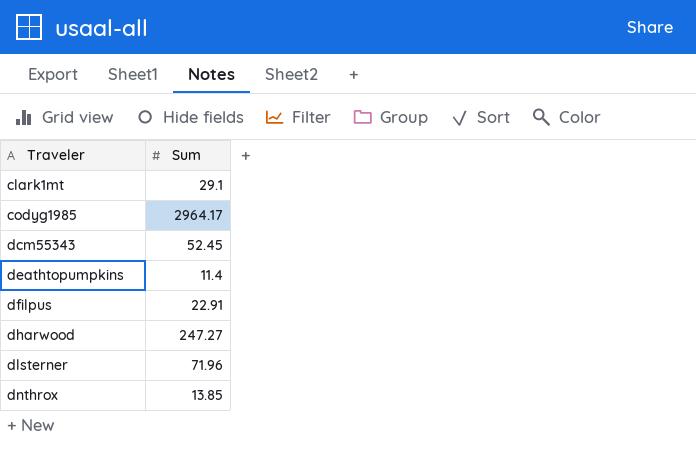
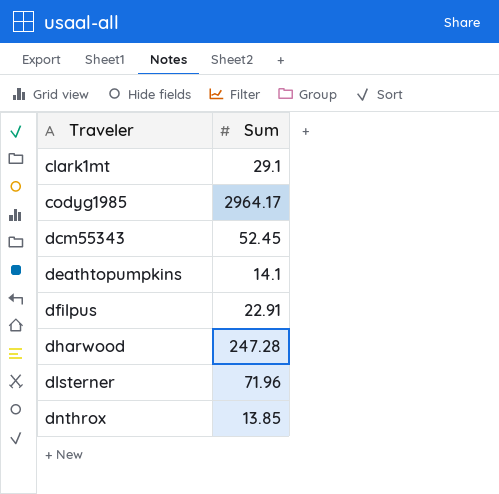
deathtopumpkins | Sum: 11.4 -> 14.1
dharwood | Sum: 247.27 -> 247.28

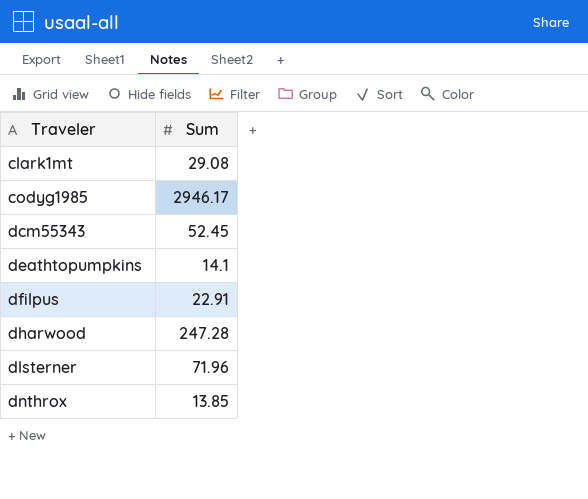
clark1mt | Sum: 29.1 -> 29.08
codyg1985 | Sum: 2964.17 -> 2946.17

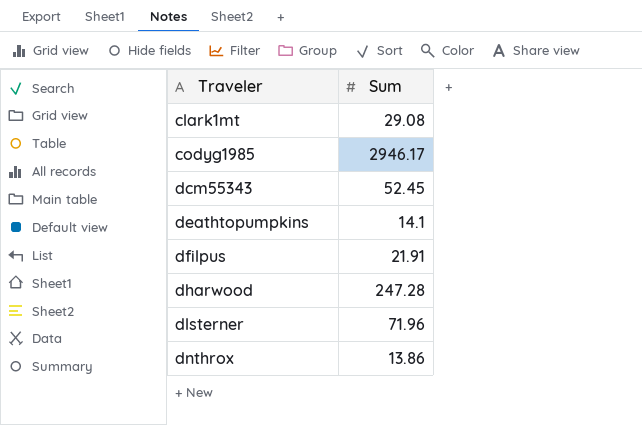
dfilpus | Sum: 22.91 -> 21.91
dnthrox | Sum: 13.85 -> 13.86

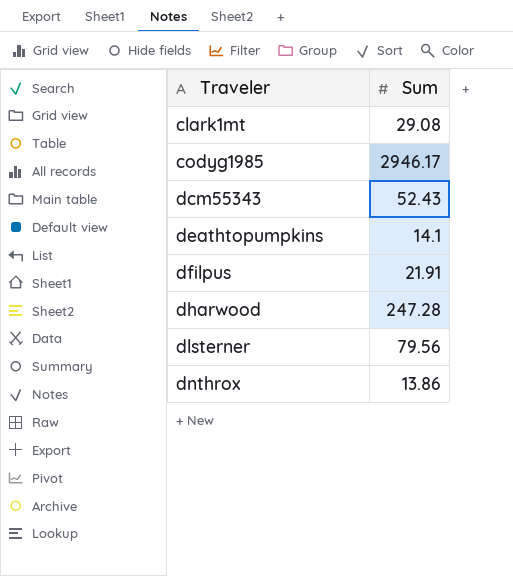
dcm55343 | Sum: 52.45 -> 52.43
dlsterner | Sum: 71.96 -> 79.56

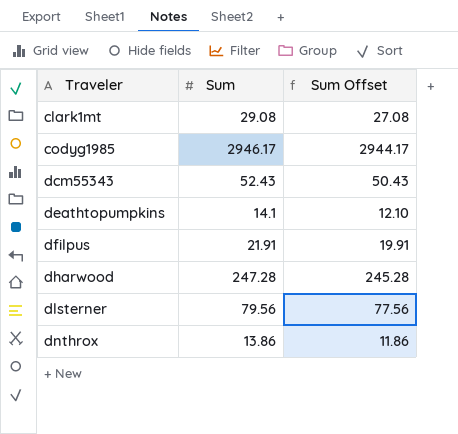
column Sum Offset | formula: none -> [Sum] - 2

